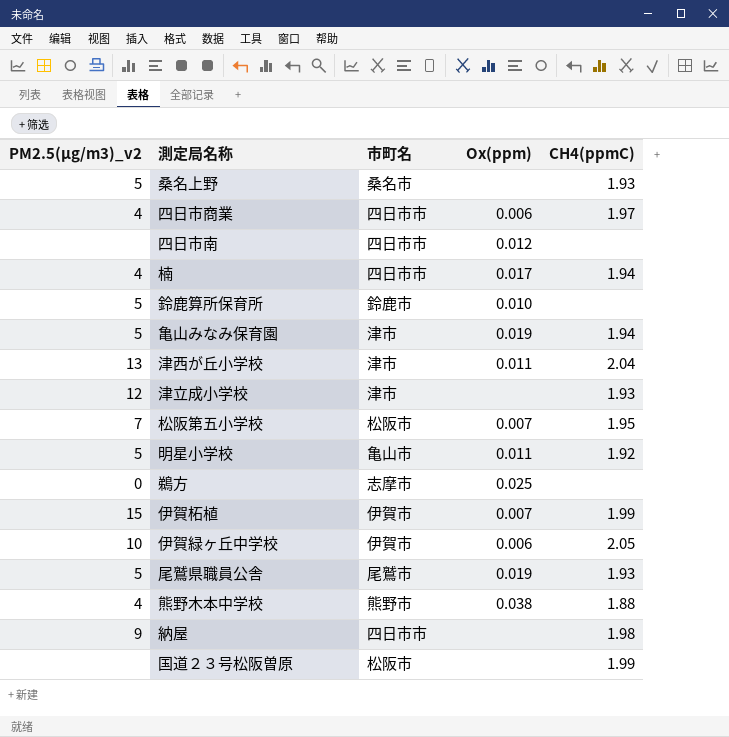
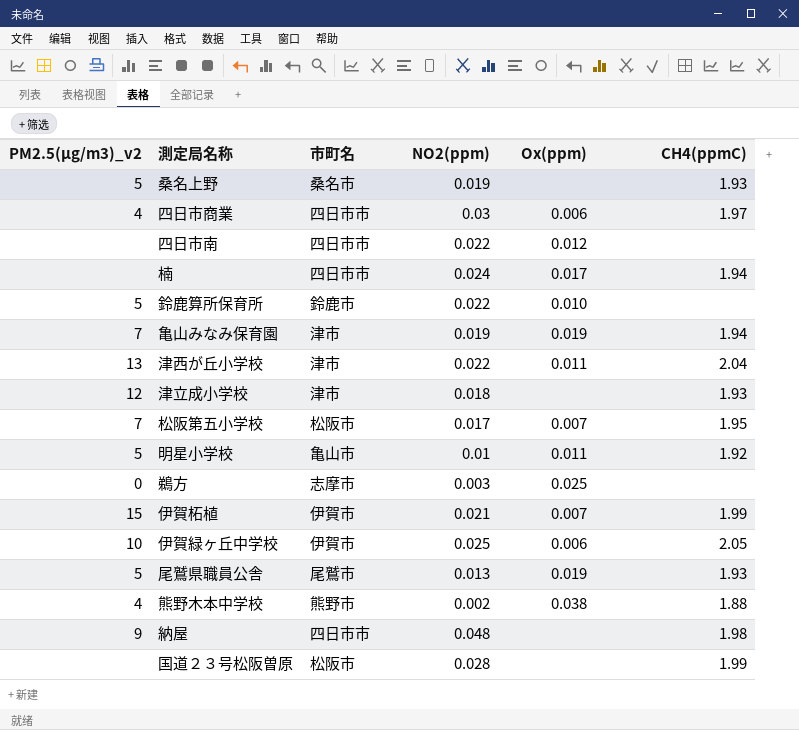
column NO2(ppm) | position: none -> 4
楠 | PM2.5(μg/m3)_v2: 4 -> none
亀山みなみ保育園 | PM2.5(μg/m3)_v2: 5 -> 7

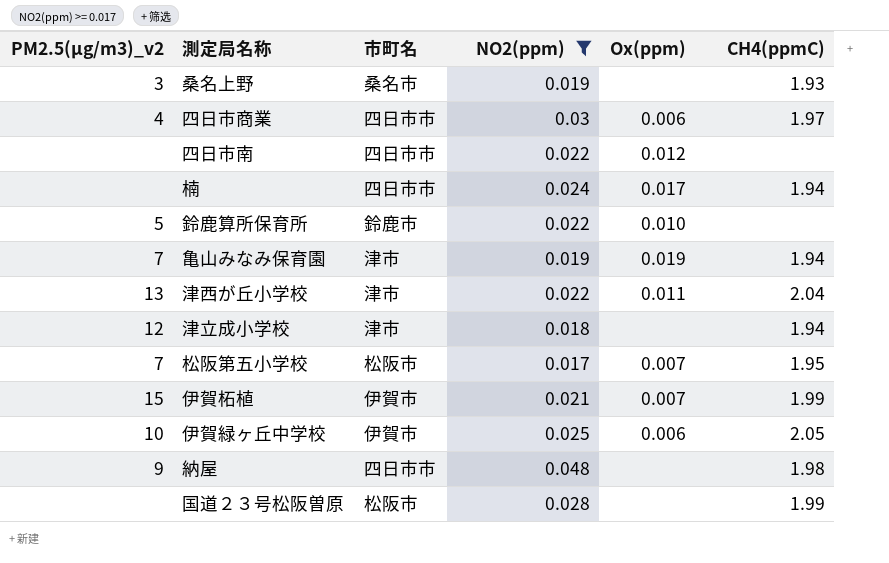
filter: none -> NO2(ppm) >= 0.017
桑名上野 | PM2.5(μg/m3)_v2: 5 -> 3
津立成小学校 | CH4(ppmC): 1.93 -> 1.94

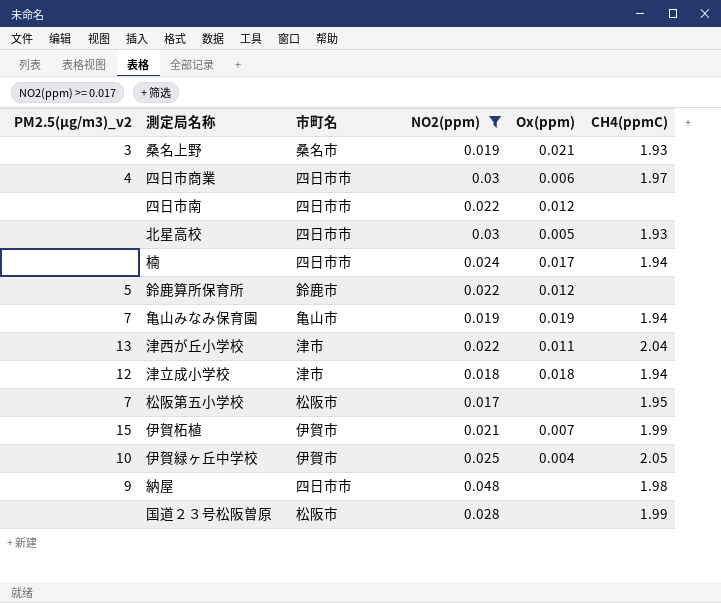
桑名上野 | Ox(ppm): none -> 0.021
row 北星高校: none -> none | 四日市市 | 0.03 | 0.005 | 1.93
鈴鹿算所保育所 | Ox(ppm): 0.010 -> 0.012
亀山みなみ保育園 | 市町名: 津市 -> 亀山市
津立成小学校 | Ox(ppm): none -> 0.018
松阪第五小学校 | Ox(ppm): 0.007 -> none
伊賀緑ヶ丘中学校 | Ox(ppm): 0.006 -> 0.004

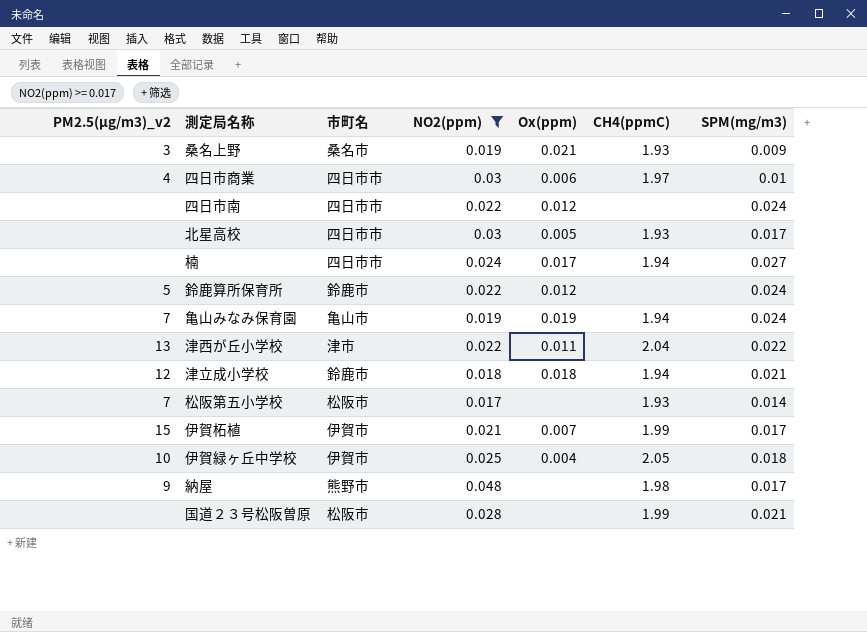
column SPM(mg/m3) | position: none -> 7
津立成小学校 | 市町名: 津市 -> 鈴鹿市
松阪第五小学校 | CH4(ppmC): 1.95 -> 1.93
納屋 | 市町名: 四日市市 -> 熊野市

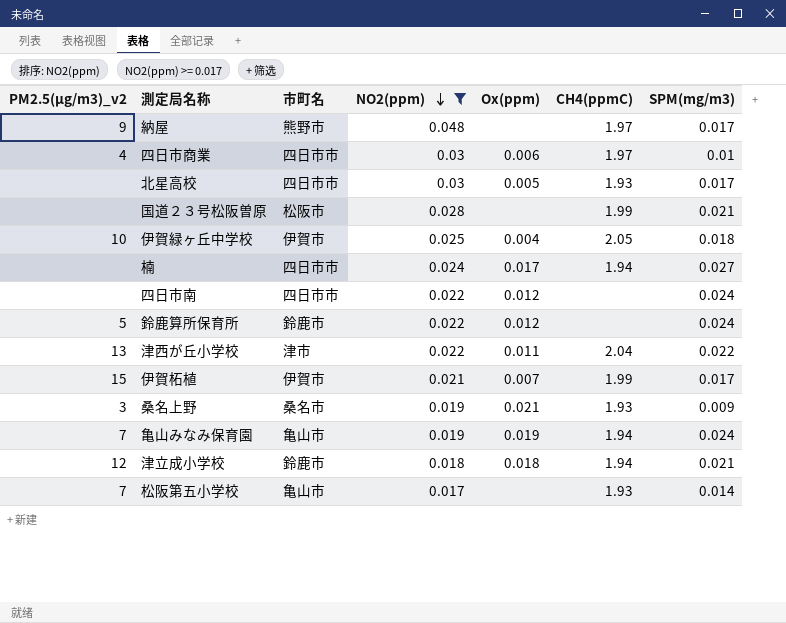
row order: none -> NO2(ppm) descending
納屋 | CH4(ppmC): 1.98 -> 1.97
松阪第五小学校 | 市町名: 松阪市 -> 亀山市

